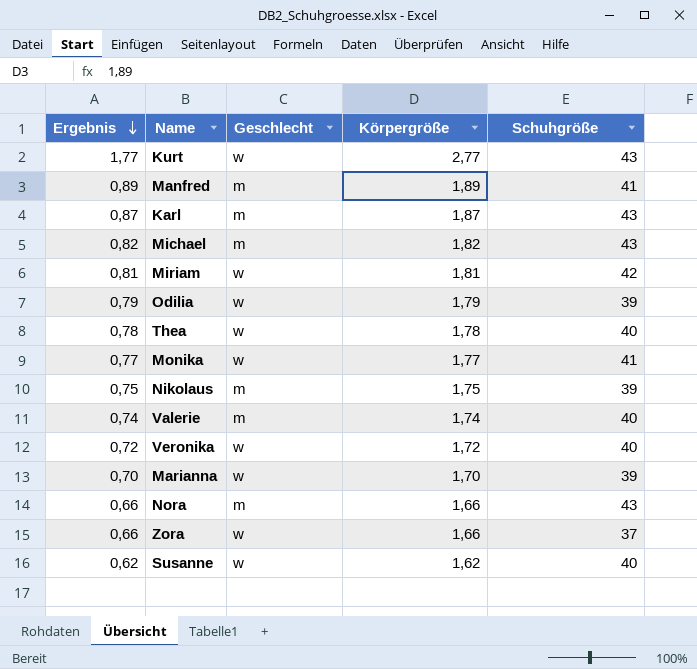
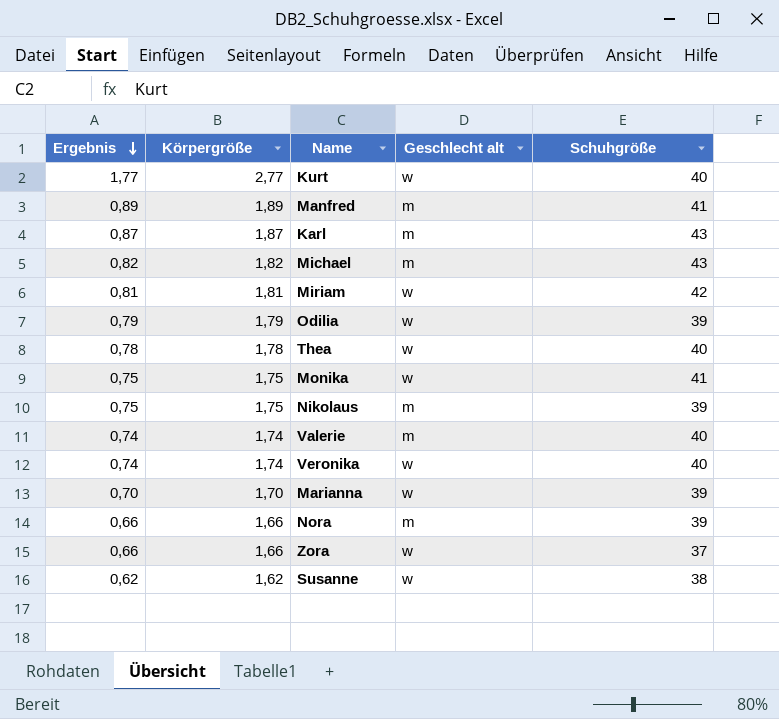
column Körpergröße | position: 4 -> 2
column name: Geschlecht -> Geschlecht alt
Kurt | Schuhgröße: 43 -> 40
Monika | Ergebnis: 0,77 -> 0,75
Monika | Körpergröße: 1,77 -> 1,75
Veronika | Ergebnis: 0,72 -> 0,74
Veronika | Körpergröße: 1,72 -> 1,74
Nora | Schuhgröße: 43 -> 39
Susanne | Schuhgröße: 40 -> 38

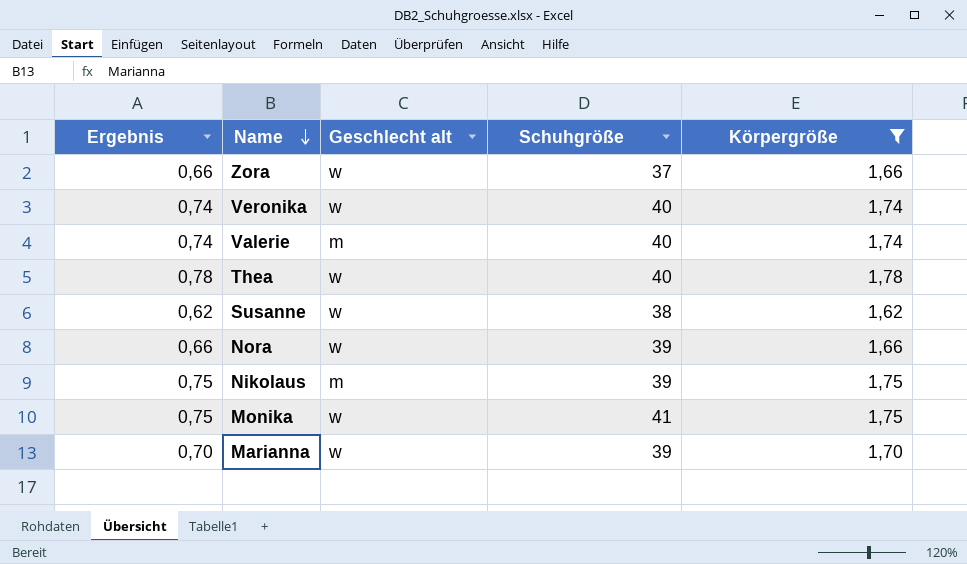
filter: none -> Körpergröße <= 1,78
row order: Ergebnis descending -> Name descending
column Körpergröße | position: 2 -> 5
Nora | Geschlecht alt: m -> w

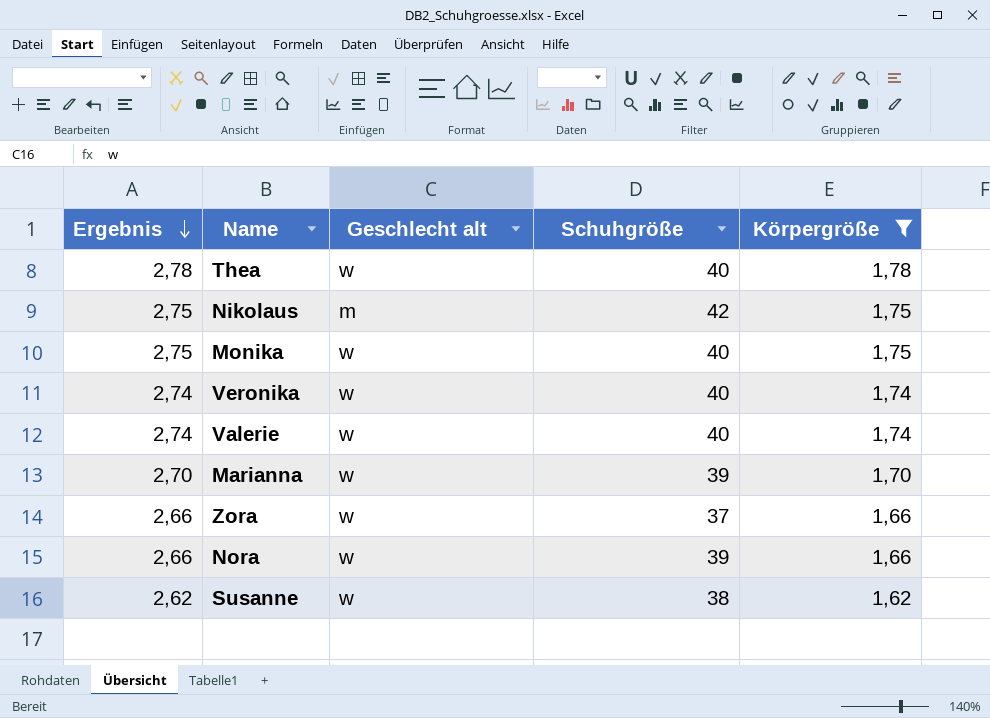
row order: Name descending -> Ergebnis descending
column Ergebnis | formula: [Körpergröße] - 1 -> [Körpergröße] + 1
Nikolaus | Schuhgröße: 39 -> 42
Monika | Schuhgröße: 41 -> 40
Valerie | Geschlecht alt: m -> w

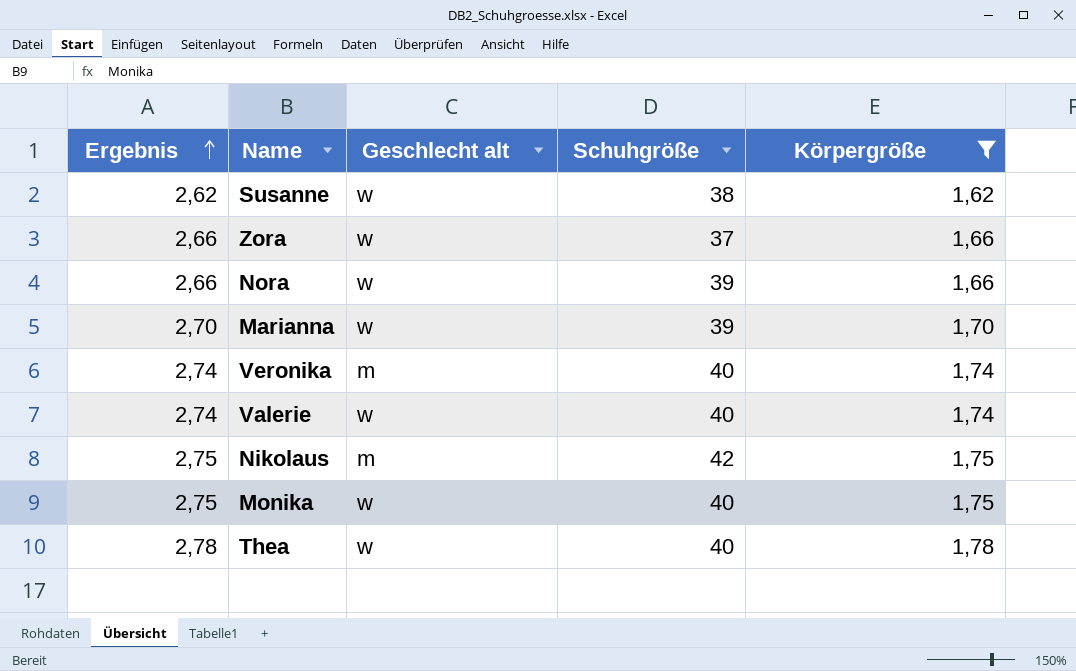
row order: Ergebnis descending -> Ergebnis ascending
Veronika | Geschlecht alt: w -> m

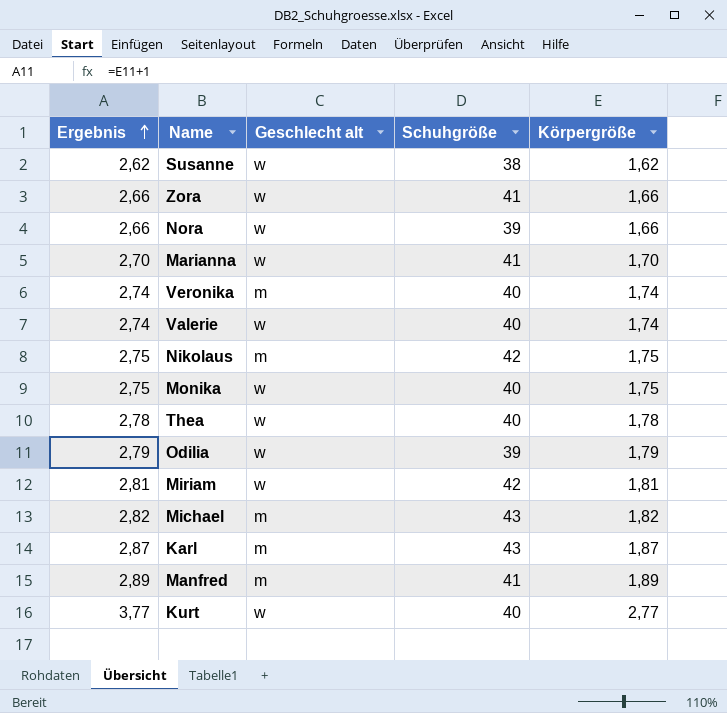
filter: Körpergröße <= 1,78 -> none
Zora | Schuhgröße: 37 -> 41
Marianna | Schuhgröße: 39 -> 41

